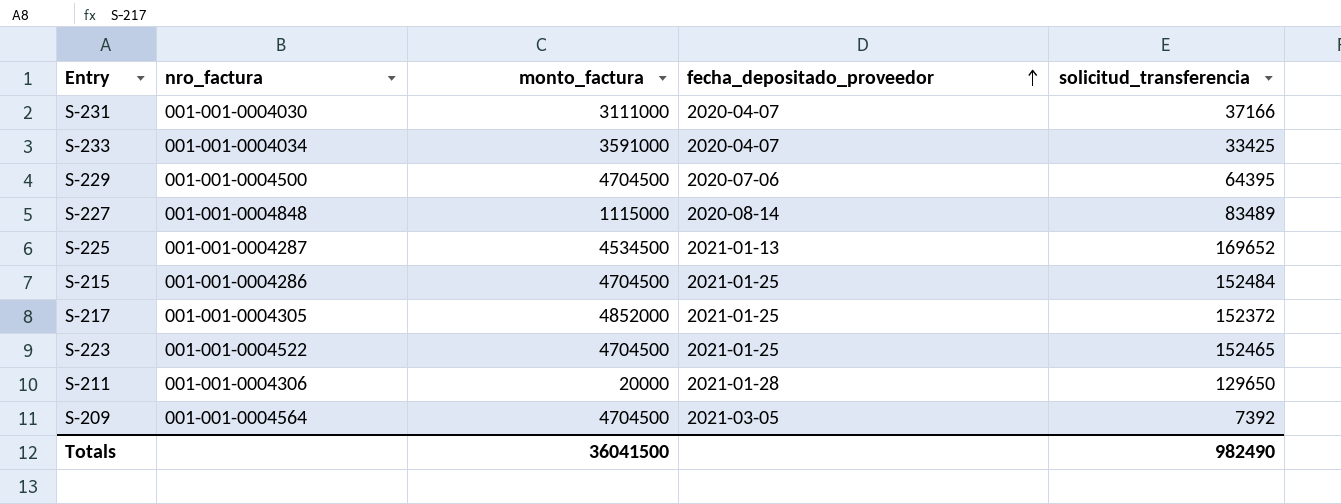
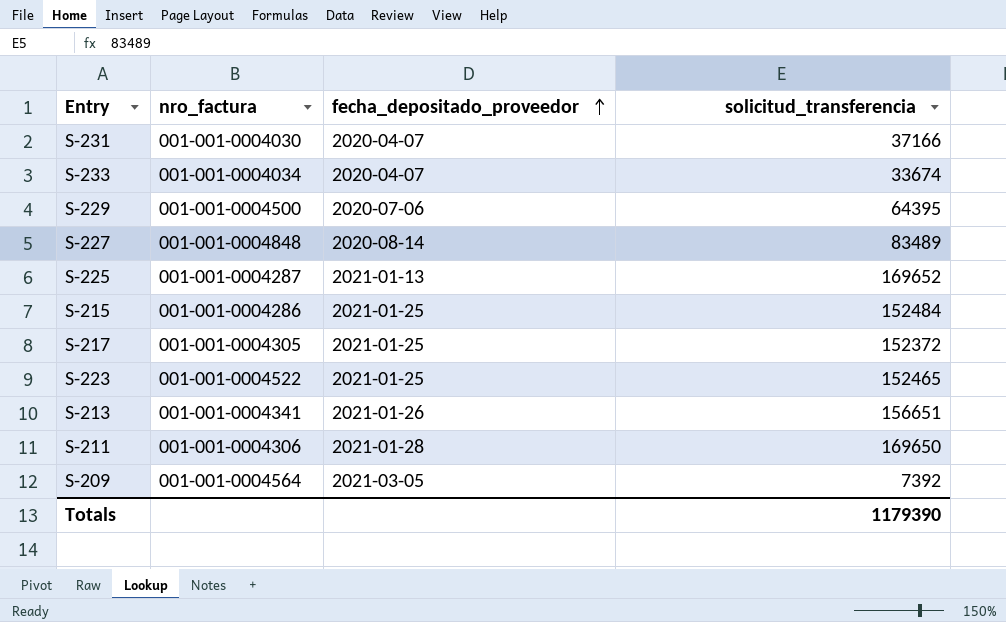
column monto_factura | position: 3 -> none
S-233 | solicitud_transferencia: 33425 -> 33674
row S-213: none -> 001-001-0004341 | 2021-01-26 | 156651
S-211 | solicitud_transferencia: 129650 -> 169650
Totals | solicitud_transferencia: 982490 -> 1179390

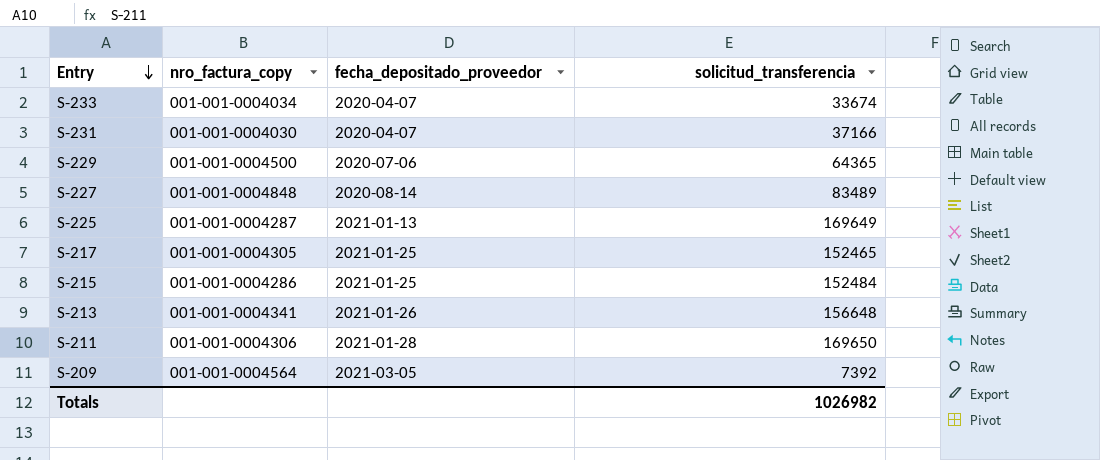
row order: fecha_depositado_proveedor ascending -> Entry descending
column name: nro_factura -> nro_factura_copy
row S-223: 001-001-0004522 | 2021-01-25 | 152465 -> none
S-229 | solicitud_transferencia: 64395 -> 64365
S-225 | solicitud_transferencia: 169652 -> 169649
S-217 | solicitud_transferencia: 152372 -> 152465
S-213 | solicitud_transferencia: 156651 -> 156648
Totals | solicitud_transferencia: 1179390 -> 1026982

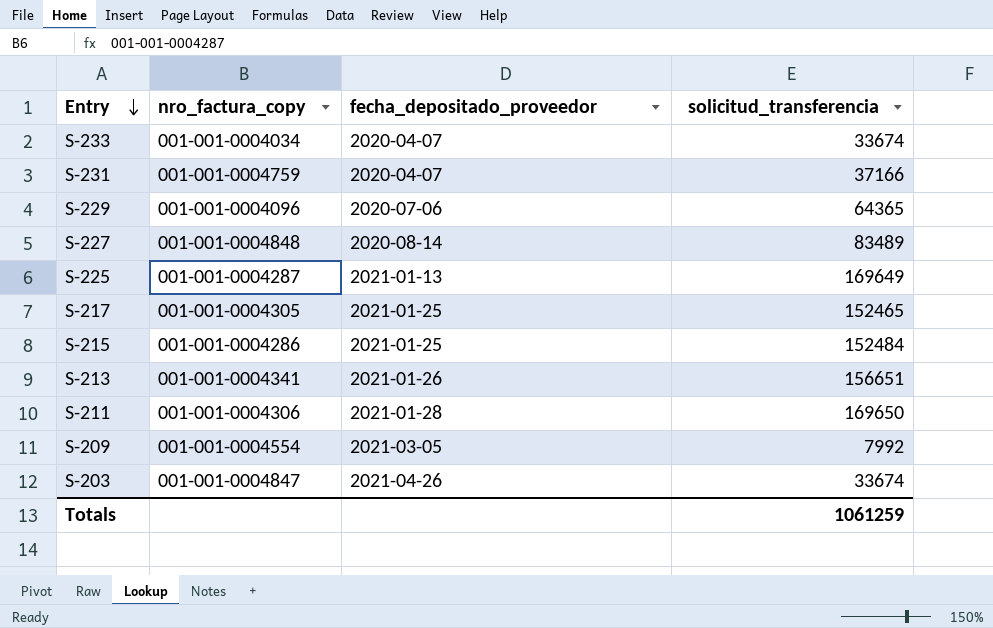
S-231 | nro_factura_copy: 001-001-0004030 -> 001-001-0004759
S-229 | nro_factura_copy: 001-001-0004500 -> 001-001-0004096
S-213 | solicitud_transferencia: 156648 -> 156651
S-209 | nro_factura_copy: 001-001-0004564 -> 001-001-0004554
S-209 | solicitud_transferencia: 7392 -> 7992
row S-203: none -> 001-001-0004847 | 2021-04-26 | 33674
Totals | solicitud_transferencia: 1026982 -> 1061259

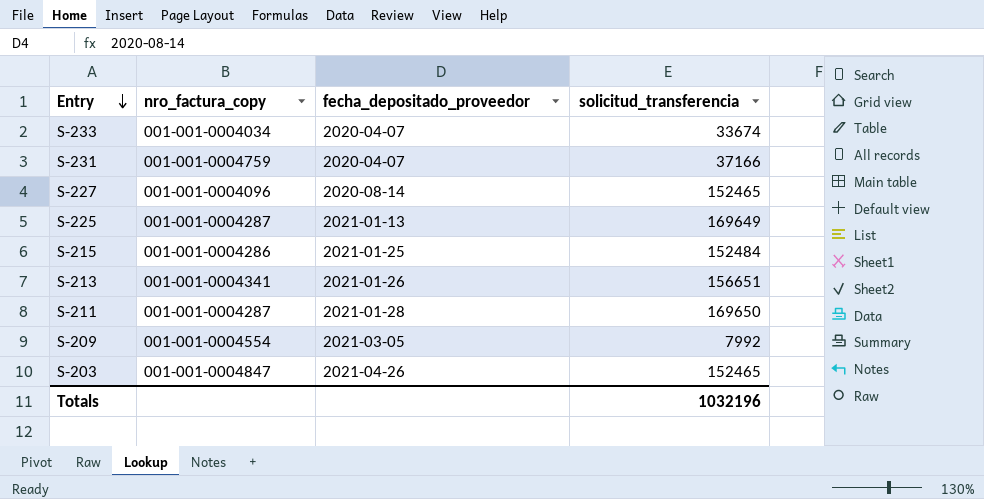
row S-229: 001-001-0004096 | 2020-07-06 | 64365 -> none
row S-217: 001-001-0004305 | 2021-01-25 | 152465 -> none
S-227 | nro_factura_copy: 001-001-0004848 -> 001-001-0004096
S-227 | solicitud_transferencia: 83489 -> 152465
S-211 | nro_factura_copy: 001-001-0004306 -> 001-001-0004287
S-203 | solicitud_transferencia: 33674 -> 152465
Totals | solicitud_transferencia: 1061259 -> 1032196

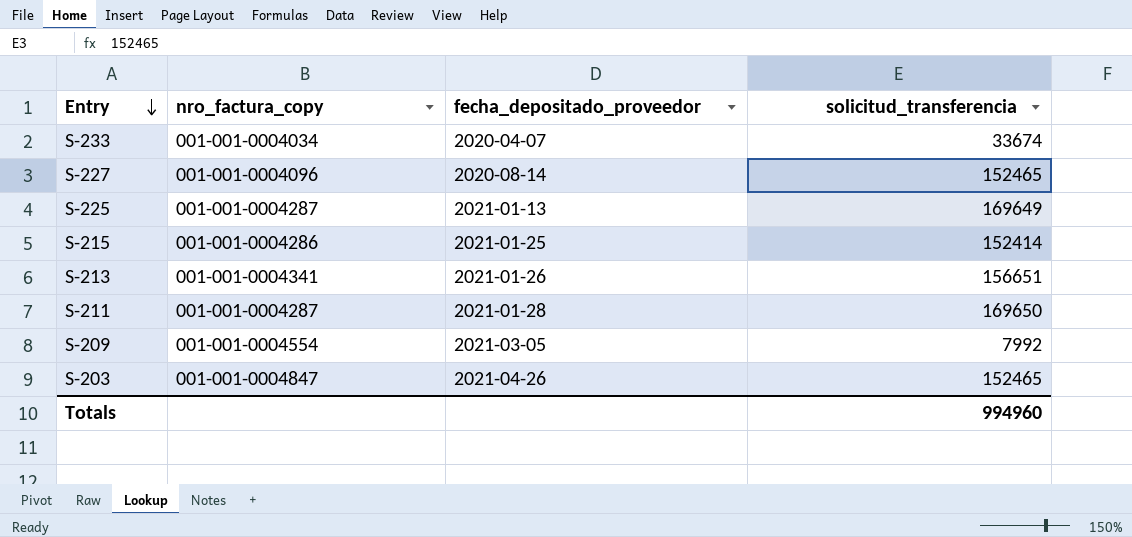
row S-231: 001-001-0004759 | 2020-04-07 | 37166 -> none
S-215 | solicitud_transferencia: 152484 -> 152414
Totals | solicitud_transferencia: 1032196 -> 994960

